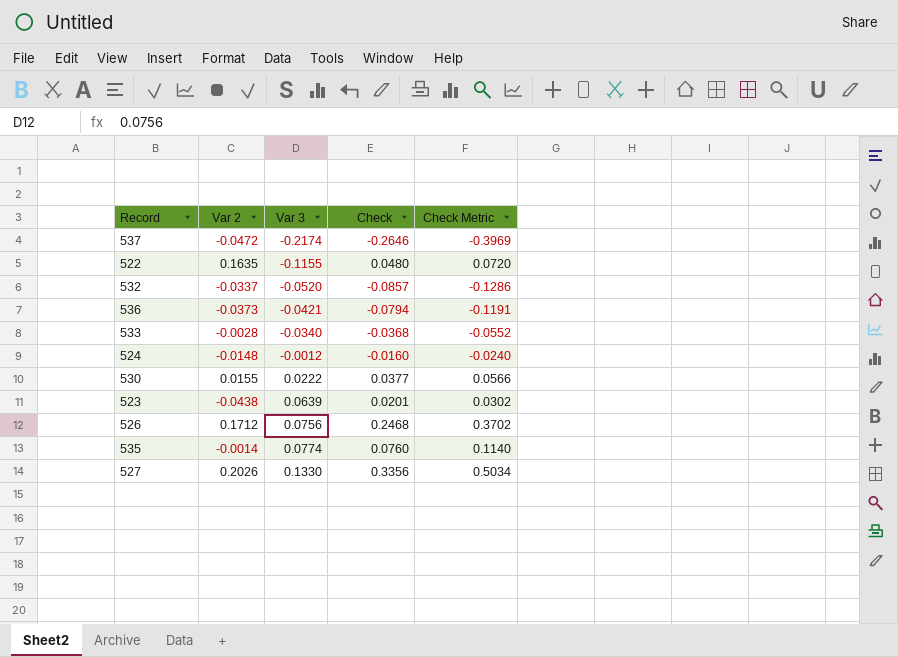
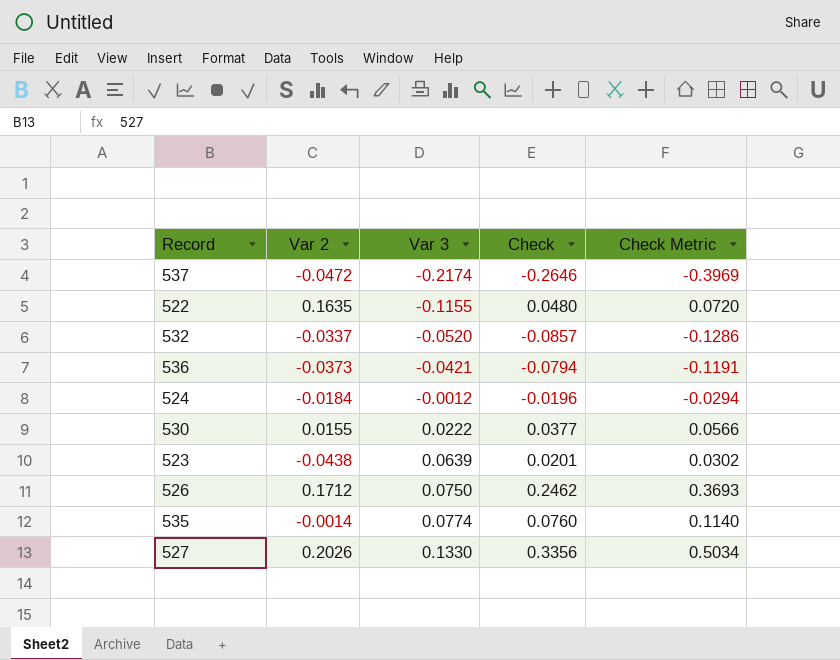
row 533: -0.0028 | -0.0340 | -0.0368 | -0.0552 -> none
524 | Var 2: -0.0148 -> -0.0184
524 | Check: -0.0160 -> -0.0196
524 | Check Metric: -0.0240 -> -0.0294
526 | Var 3: 0.0756 -> 0.0750
526 | Check: 0.2468 -> 0.2462
526 | Check Metric: 0.3702 -> 0.3693

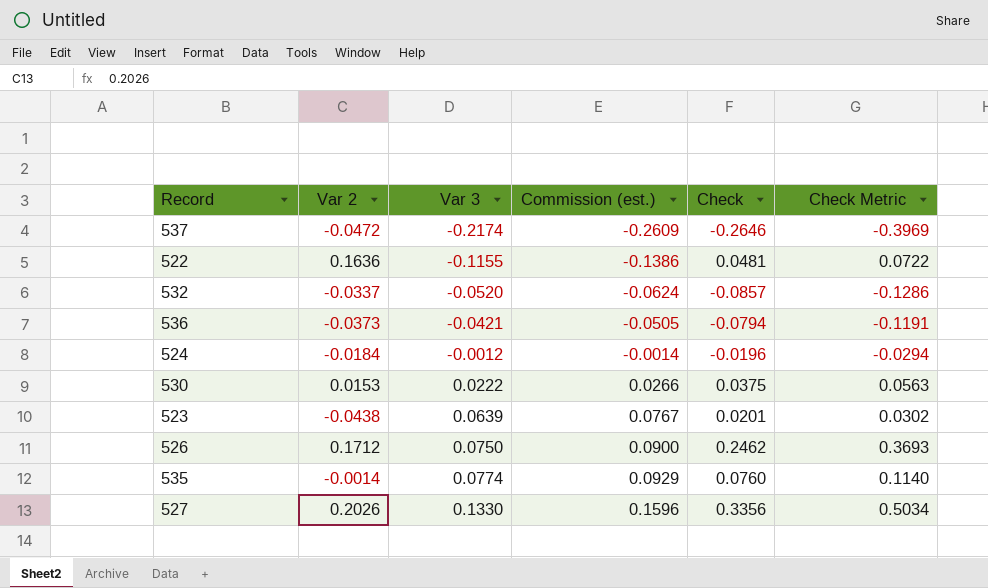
column Commission (est.) | formula: none -> [Var 3] * 1.2
522 | Var 2: 0.1635 -> 0.1636
522 | Check: 0.0480 -> 0.0481
522 | Check Metric: 0.0720 -> 0.0722
530 | Var 2: 0.0155 -> 0.0153
530 | Check: 0.0377 -> 0.0375
530 | Check Metric: 0.0566 -> 0.0563

